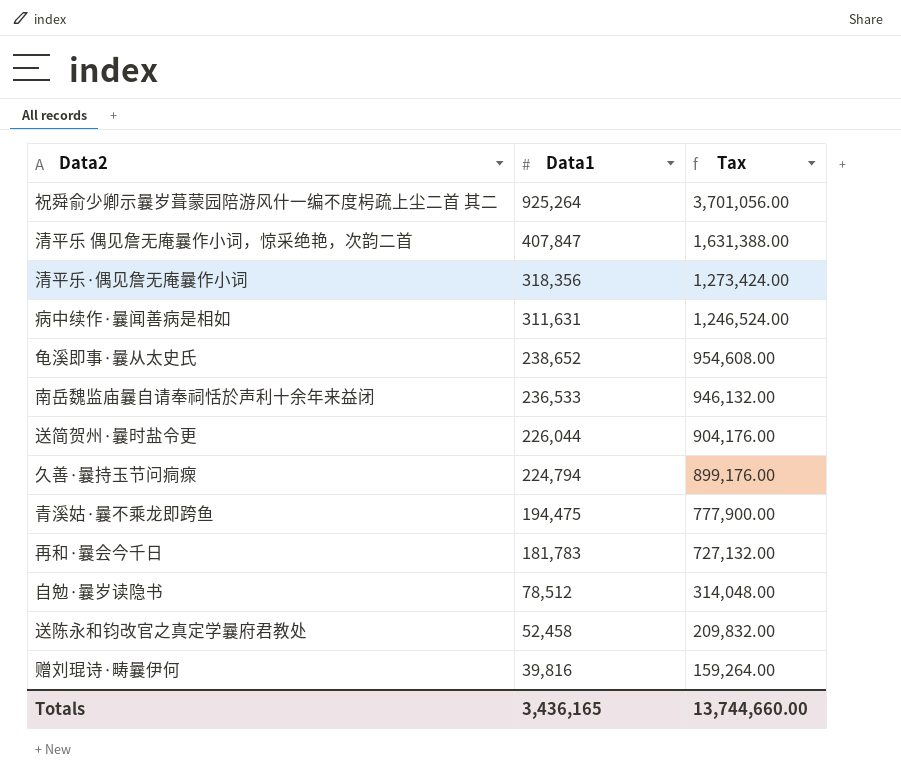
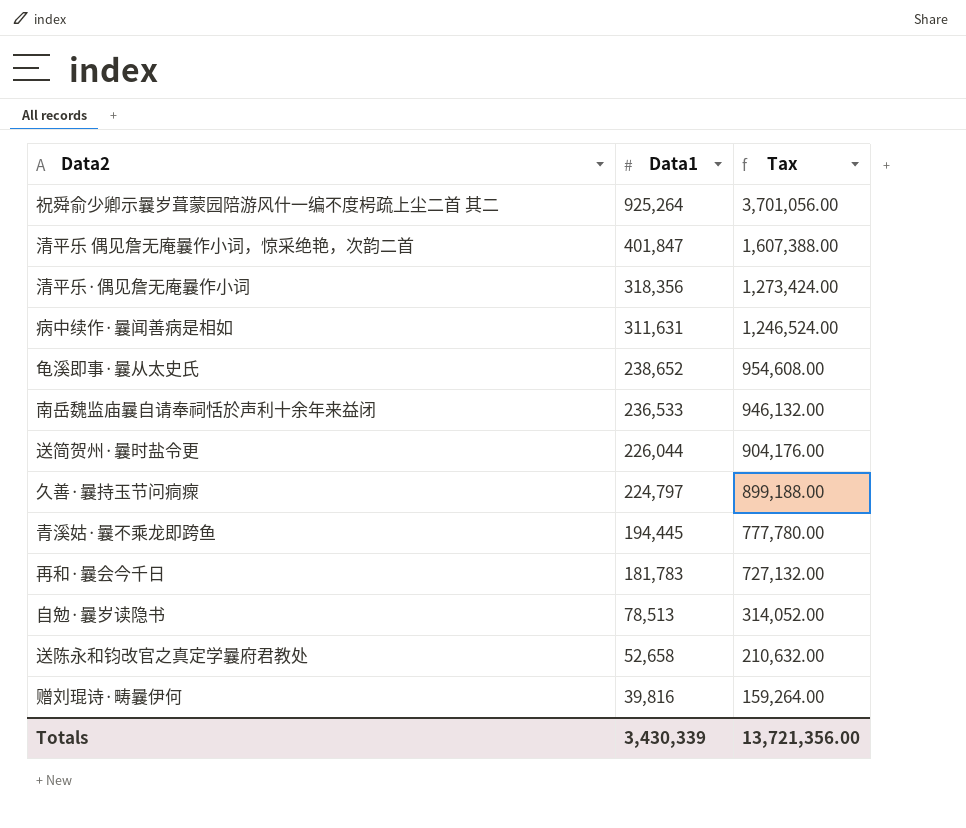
清平乐 偶见詹无庵曩作小词，惊采绝艳，次韵二首 | Data1: 407,847 -> 401,847
清平乐 偶见詹无庵曩作小词，惊采绝艳，次韵二首 | Tax: 1,631,388.00 -> 1,607,388.00
久善·曩持玉节问痌瘝 | Data1: 224,794 -> 224,797
久善·曩持玉节问痌瘝 | Tax: 899,176.00 -> 899,188.00
青溪姑·曩不乘龙即跨鱼 | Data1: 194,475 -> 194,445
青溪姑·曩不乘龙即跨鱼 | Tax: 777,900.00 -> 777,780.00
自勉·曩岁读隐书 | Data1: 78,512 -> 78,513
自勉·曩岁读隐书 | Tax: 314,048.00 -> 314,052.00
送陈永和钧改官之真定学曩府君教处 | Data1: 52,458 -> 52,658
送陈永和钧改官之真定学曩府君教处 | Tax: 209,832.00 -> 210,632.00
Totals | Data1: 3,436,165 -> 3,430,339
Totals | Tax: 13,744,660.00 -> 13,721,356.00

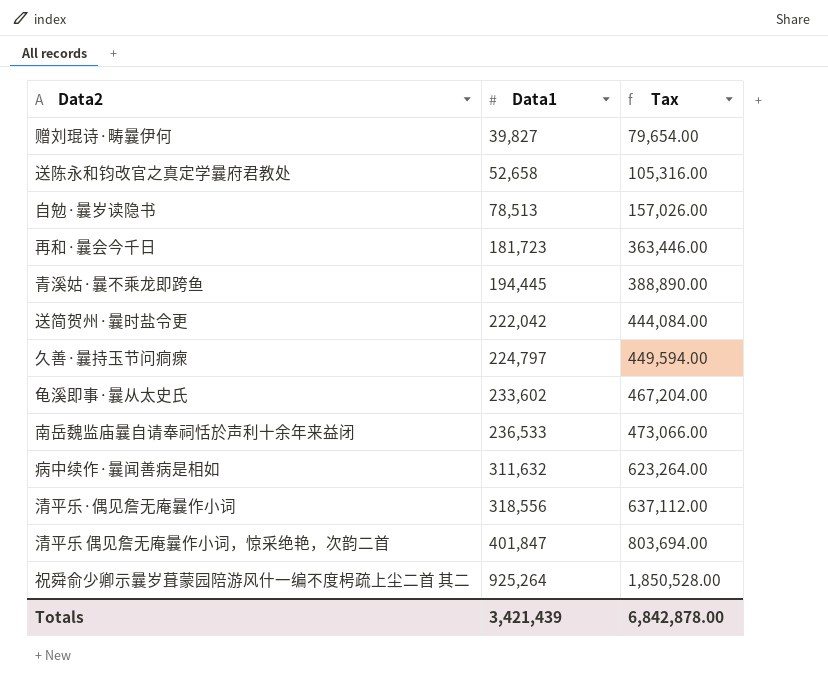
row order: Data1 descending -> Data1 ascending
column Tax | formula: [Data1] * 4 -> [Data1] * 2
赠刘琨诗·畴曩伊何 | Data1: 39,816 -> 39,827
再和·曩会今千日 | Data1: 181,783 -> 181,723
送简贺州·曩时盐令更 | Data1: 226,044 -> 222,042
龟溪即事·曩从太史氏 | Data1: 238,652 -> 233,602
病中续作·曩闻善病是相如 | Data1: 311,631 -> 311,632
清平乐·偶见詹无庵曩作小词 | Data1: 318,356 -> 318,556
Totals | Data1: 3,430,339 -> 3,421,439
Totals | Tax: 13,721,356.00 -> 6,842,878.00

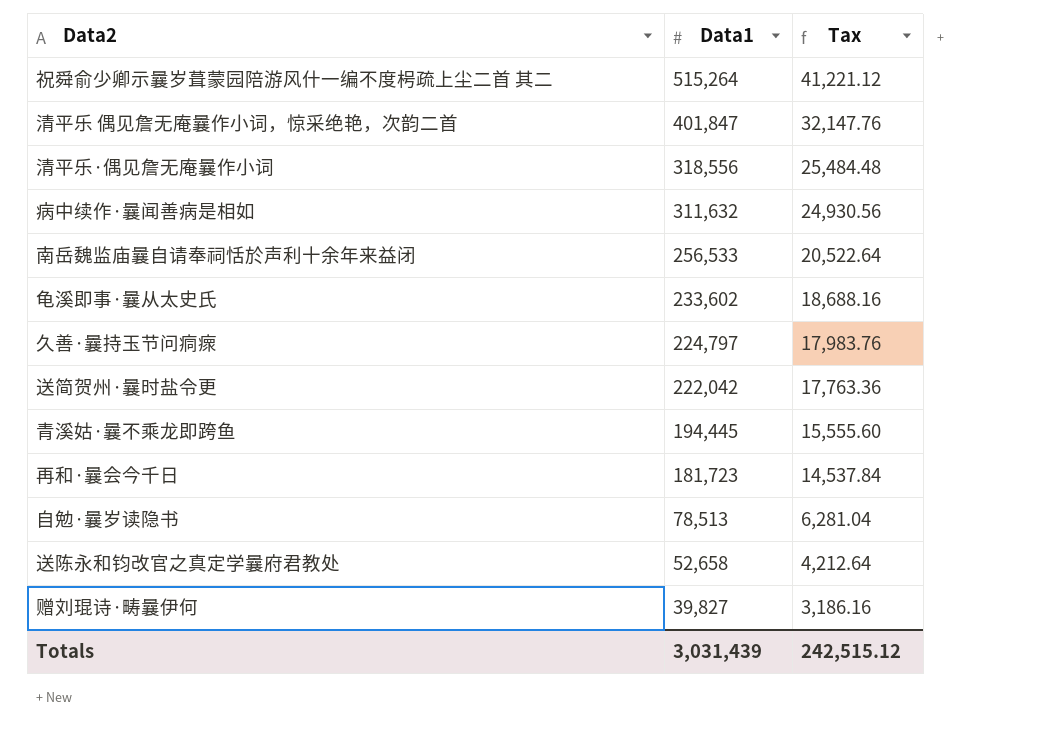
row order: Data1 ascending -> Data1 descending
column Tax | formula: [Data1] * 2 -> [Data1] * 0.08
祝舜俞少卿示曩岁葺蒙园陪游风什一编不度枵疏上尘二首 其二 | Data1: 925,264 -> 515,264
南岳魏监庙曩自请奉祠恬於声利十余年来益闭 | Data1: 236,533 -> 256,533
Totals | Data1: 3,421,439 -> 3,031,439
Totals | Tax: 6,842,878.00 -> 242,515.12

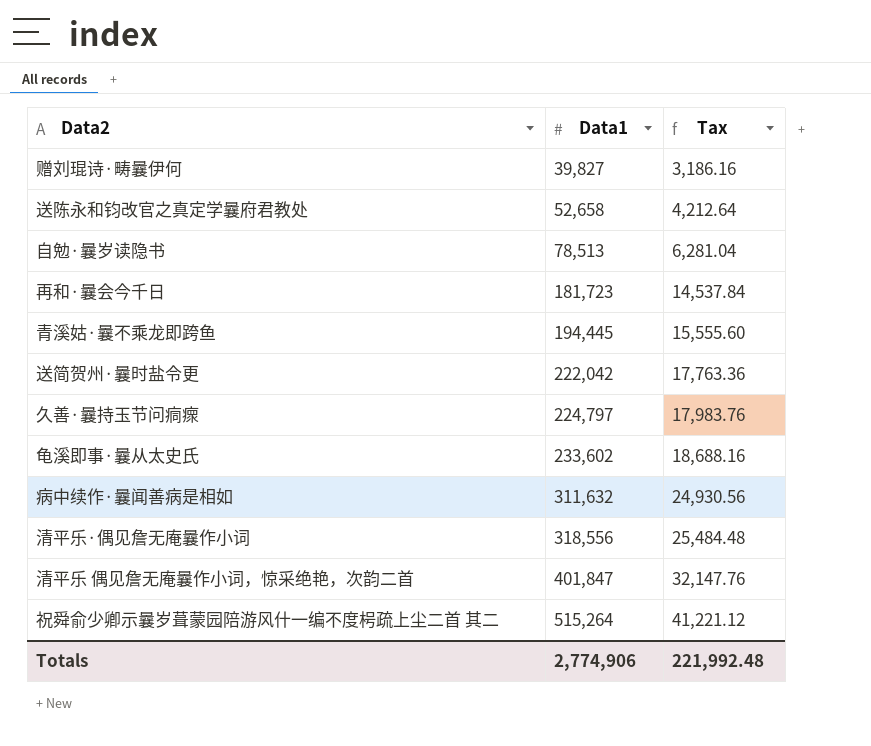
row order: Data1 descending -> Data1 ascending
row 南岳魏监庙曩自请奉祠恬於声利十余年来益闭: 256,533 | 20,522.64 -> none
Totals | Data1: 3,031,439 -> 2,774,906
Totals | Tax: 242,515.12 -> 221,992.48

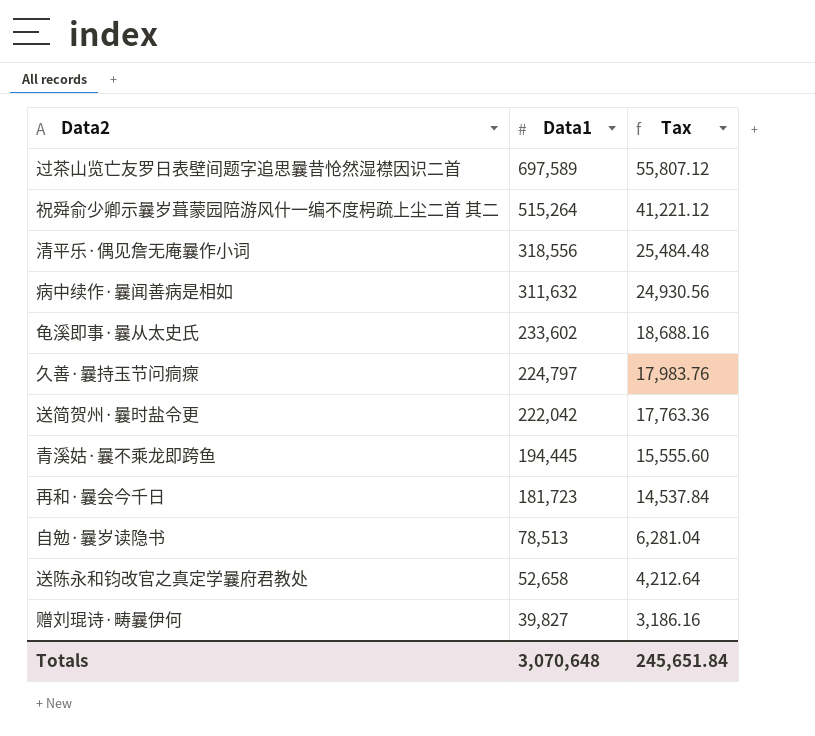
row order: Data1 ascending -> Data1 descending
row 清平乐 偶见詹无庵曩作小词，惊采绝艳，次韵二首: 401,847 | 32,147.76 -> none
row 过茶山览亡友罗日表壁间题字追思曩昔怆然湿襟因识二首: none -> 697,589 | 55,807.12
Totals | Data1: 2,774,906 -> 3,070,648
Totals | Tax: 221,992.48 -> 245,651.84

